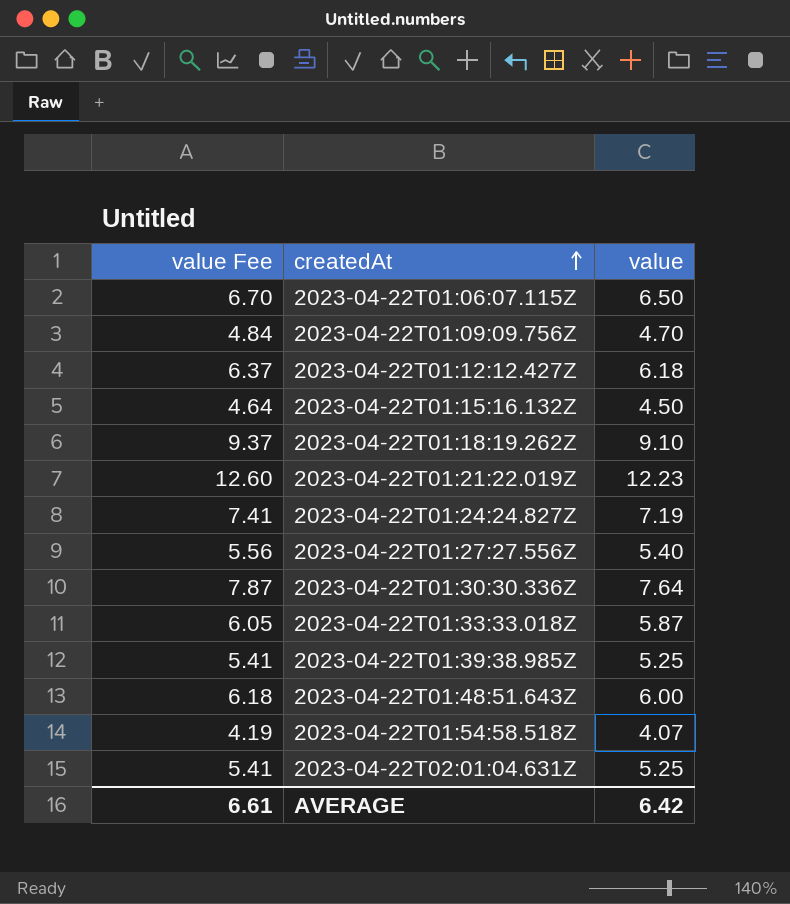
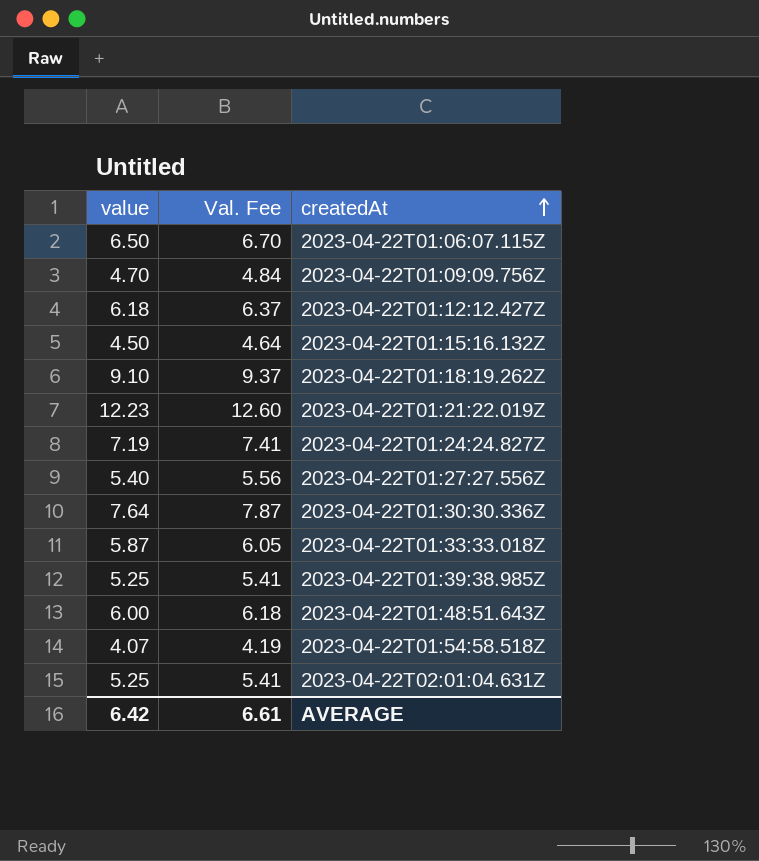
column value | position: 3 -> 1
column name: value Fee -> Val. Fee

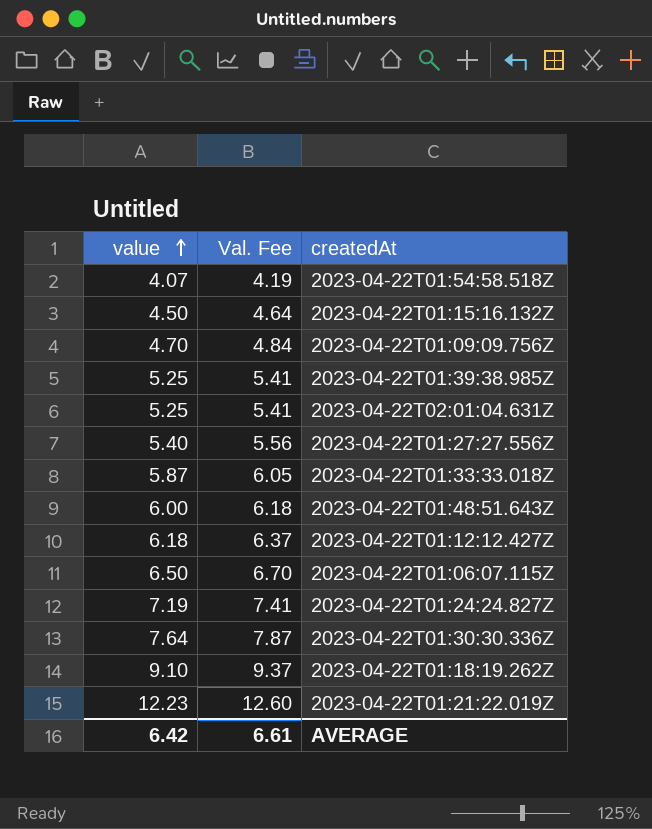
row order: createdAt ascending -> value ascending

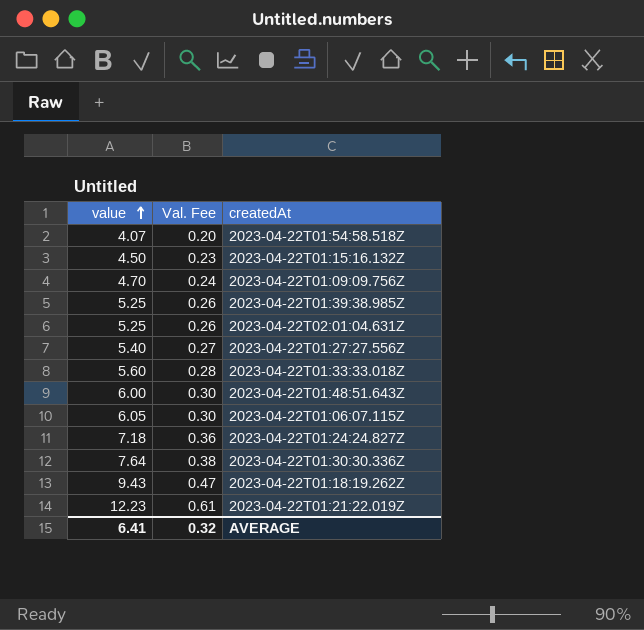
column Val. Fee | formula: [value] * 1.03 -> [value] * 0.05
row 2023-04-22T01:12:12.427Z: 6.18 | 6.37 -> none
2023-04-22T01:33:33.018Z | value: 5.87 -> 5.60
2023-04-22T01:06:07.115Z | value: 6.50 -> 6.05
2023-04-22T01:24:24.827Z | value: 7.19 -> 7.18
2023-04-22T01:18:19.262Z | value: 9.10 -> 9.43
AVERAGE | value: 6.42 -> 6.41
AVERAGE | Val. Fee: 6.61 -> 0.32

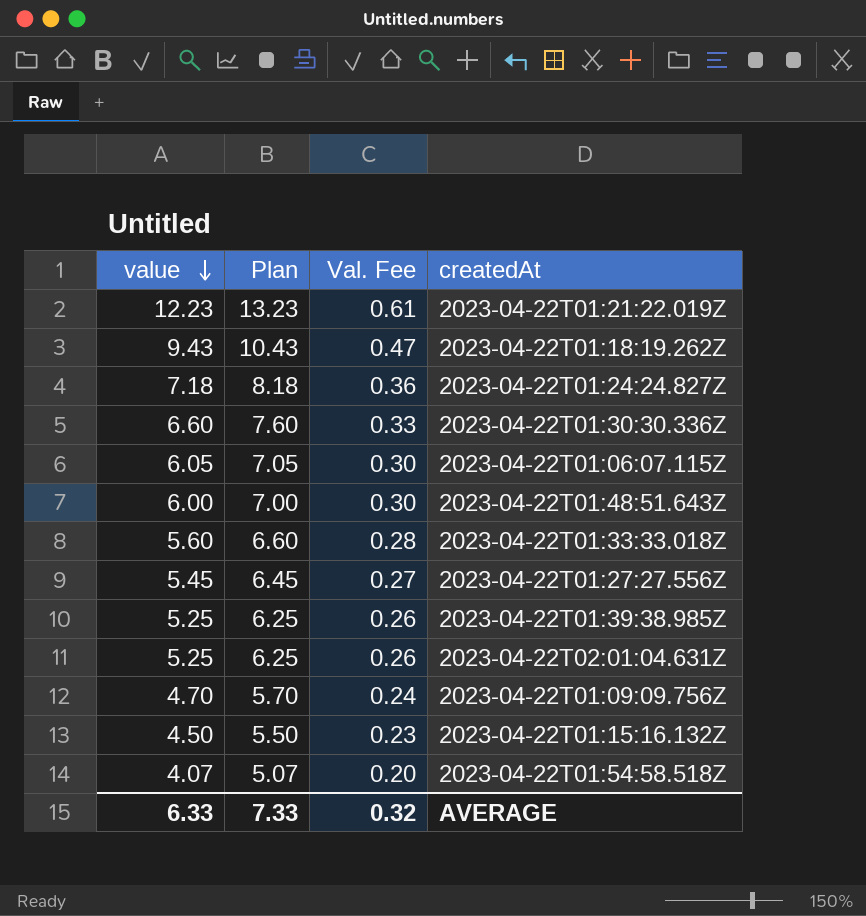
row order: value ascending -> value descending
column Plan | formula: none -> [value] + 1
2023-04-22T01:30:30.336Z | value: 7.64 -> 6.60
2023-04-22T01:30:30.336Z | Val. Fee: 0.38 -> 0.33
2023-04-22T01:27:27.556Z | value: 5.40 -> 5.45
AVERAGE | value: 6.41 -> 6.33

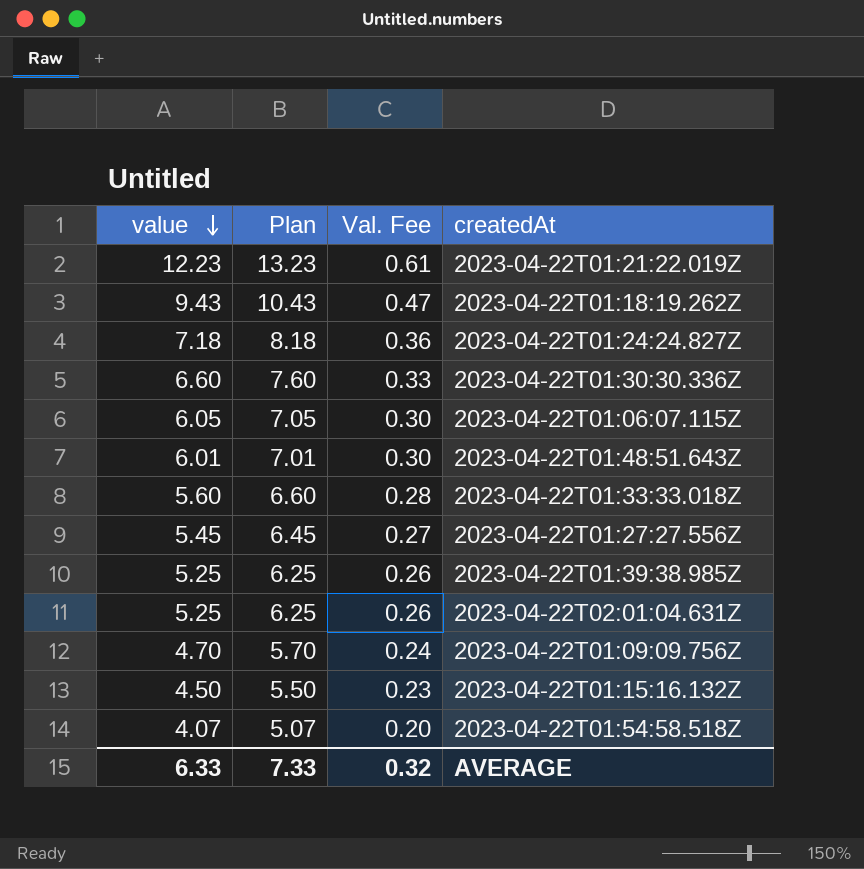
2023-04-22T01:48:51.643Z | value: 6.00 -> 6.01
2023-04-22T01:48:51.643Z | Plan: 7.00 -> 7.01

